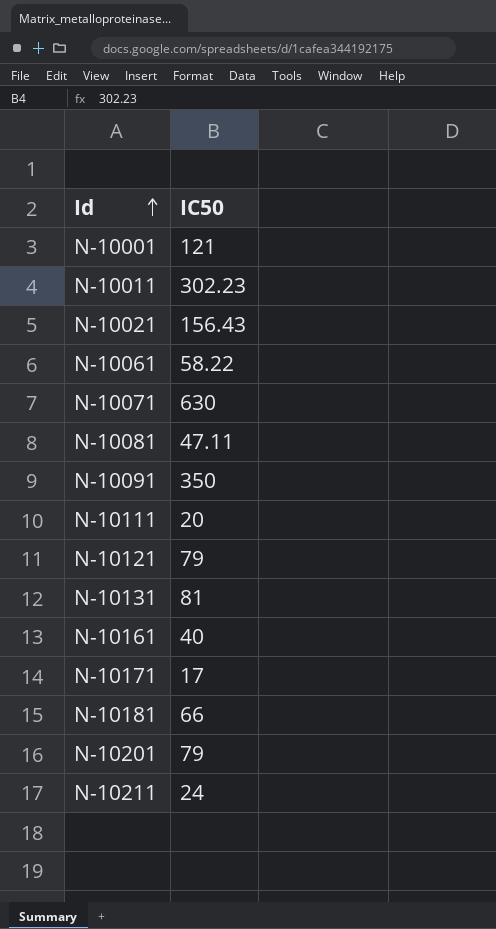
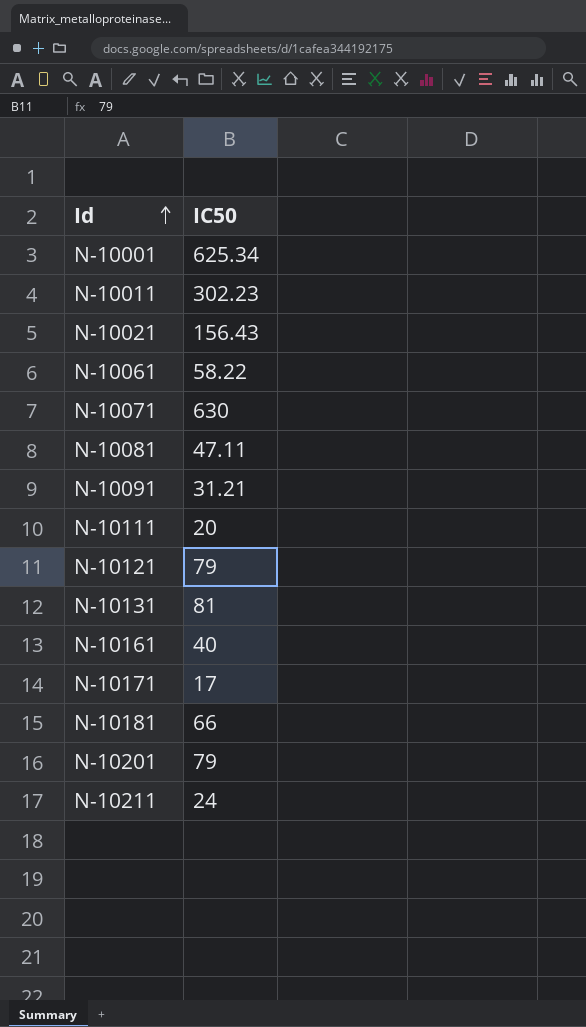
N-10001 | IC50: 121 -> 625.34
N-10091 | IC50: 350 -> 31.21

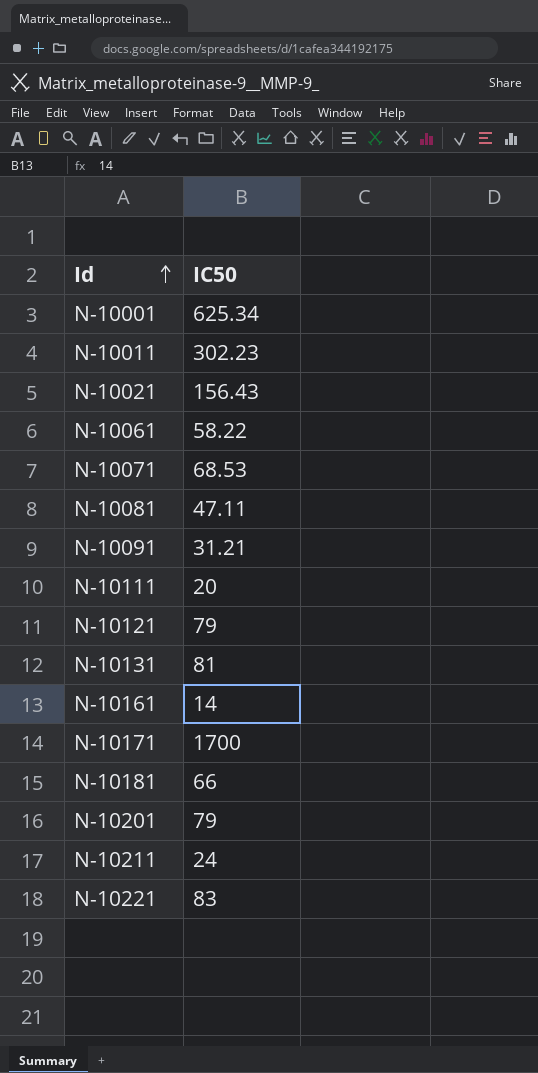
N-10071 | IC50: 630 -> 68.53
N-10161 | IC50: 40 -> 14
N-10171 | IC50: 17 -> 1700
row N-10221: none -> 83

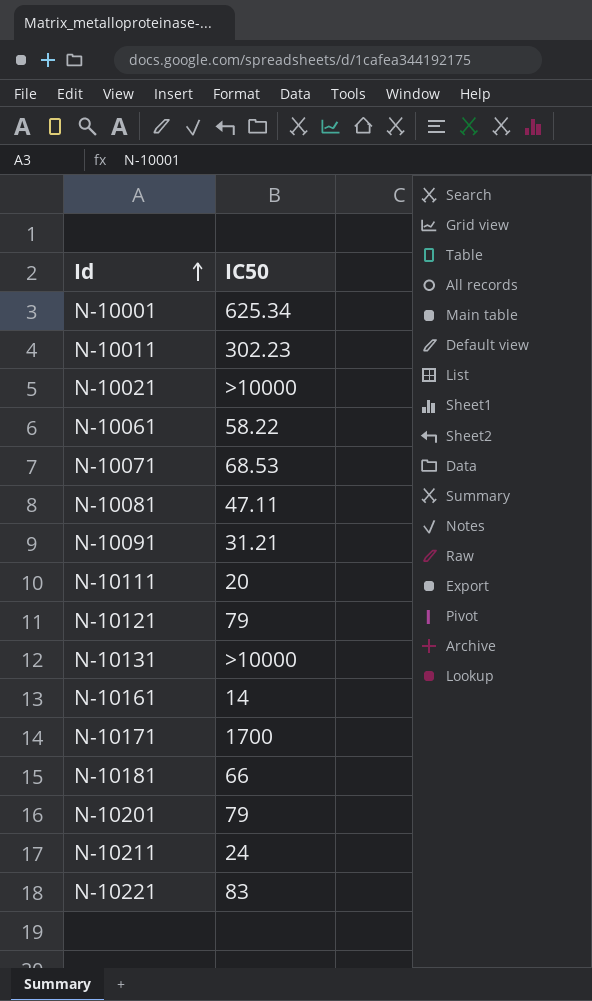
N-10021 | IC50: 156.43 -> >10000
N-10131 | IC50: 81 -> >10000

